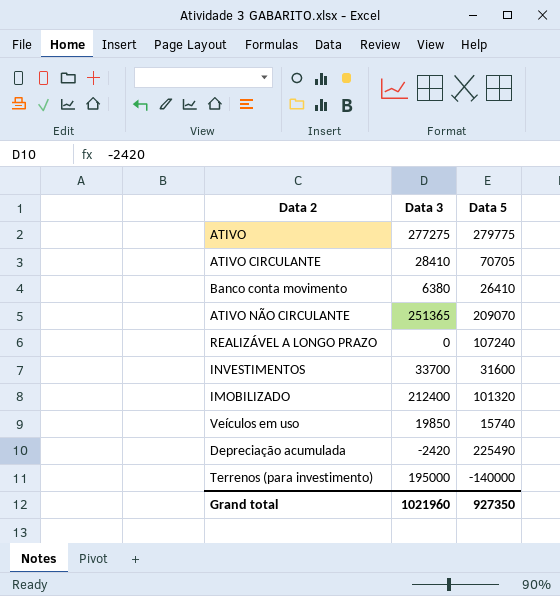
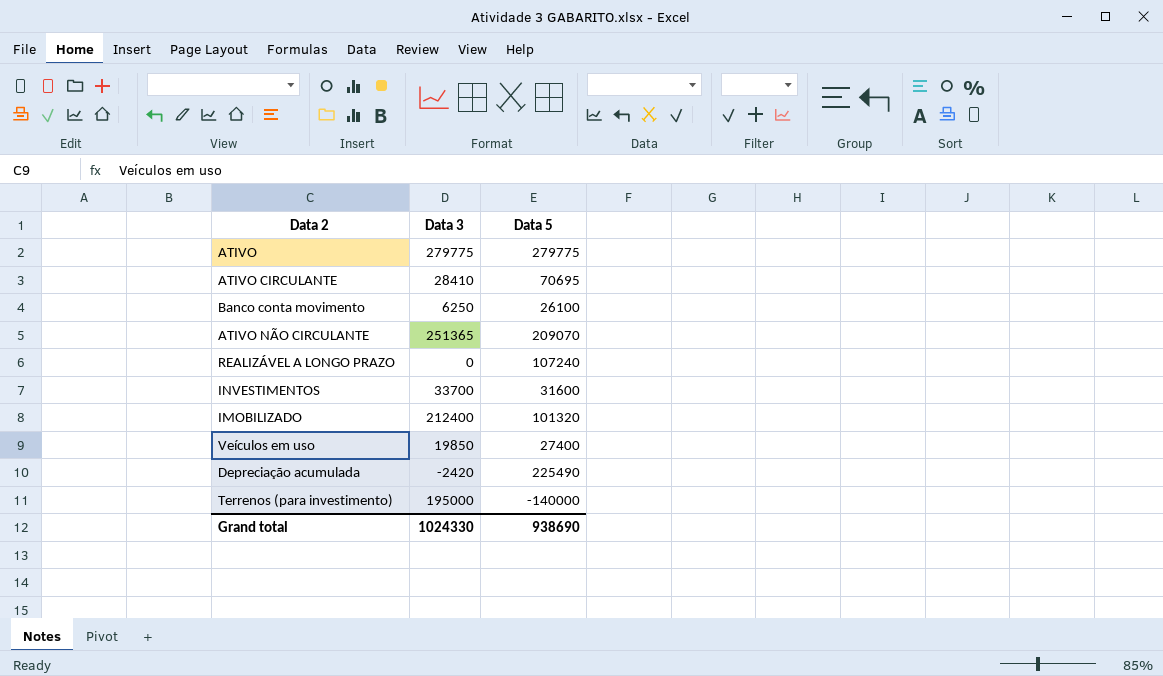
ATIVO | Data 3: 277275 -> 279775
ATIVO CIRCULANTE | Data 5: 70705 -> 70695
Banco conta movimento | Data 3: 6380 -> 6250
Banco conta movimento | Data 5: 26410 -> 26100
Veículos em uso | Data 5: 15740 -> 27400
Grand total | Data 3: 1021960 -> 1024330
Grand total | Data 5: 927350 -> 938690

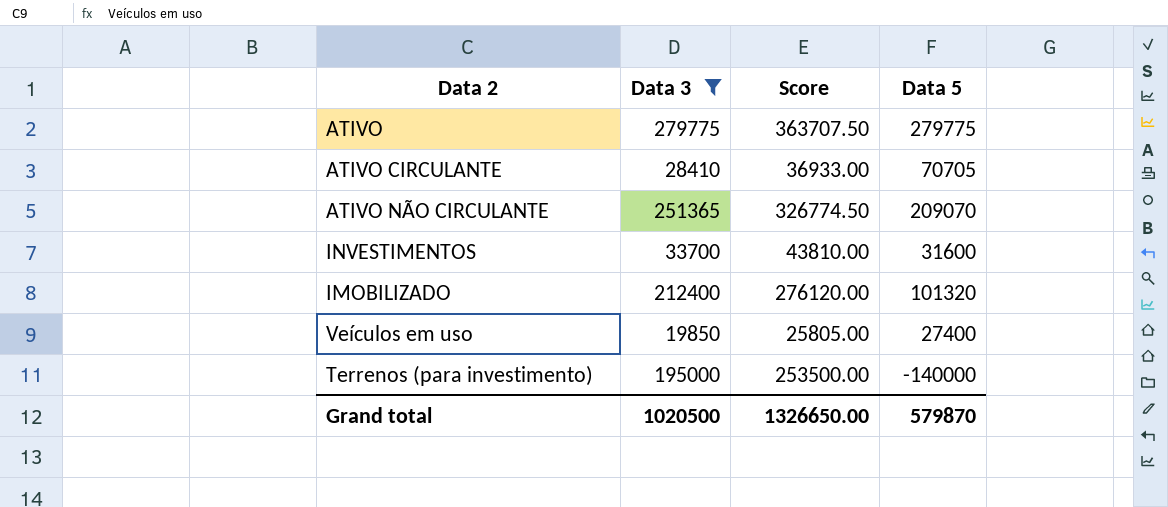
filter: none -> Data 3 >= 19850
column Score | formula: none -> [Data 3] * 1.3
ATIVO CIRCULANTE | Data 5: 70695 -> 70705
Grand total | Data 3: 1024330 -> 1020500
Grand total | Data 5: 938690 -> 579870

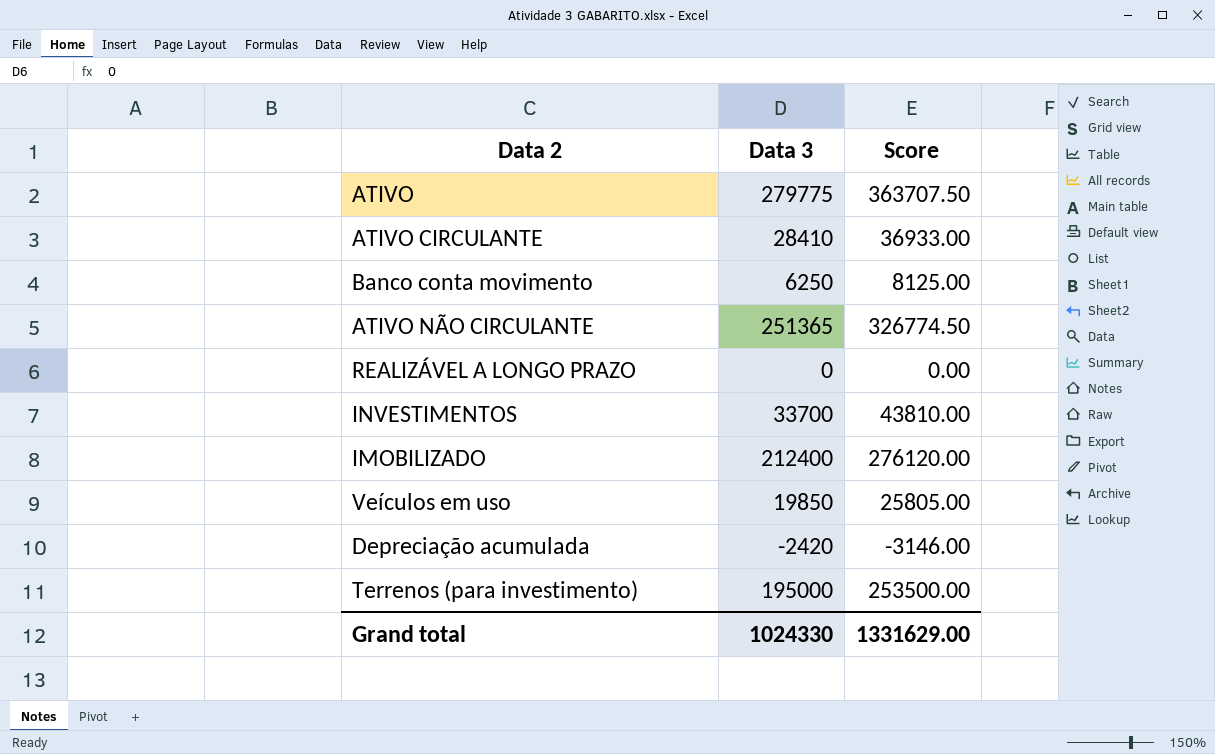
filter: Data 3 >= 19850 -> none
column Data 5 | position: 4 -> none
Grand total | Data 3: 1020500 -> 1024330
Grand total | Score: 1326650.00 -> 1331629.00

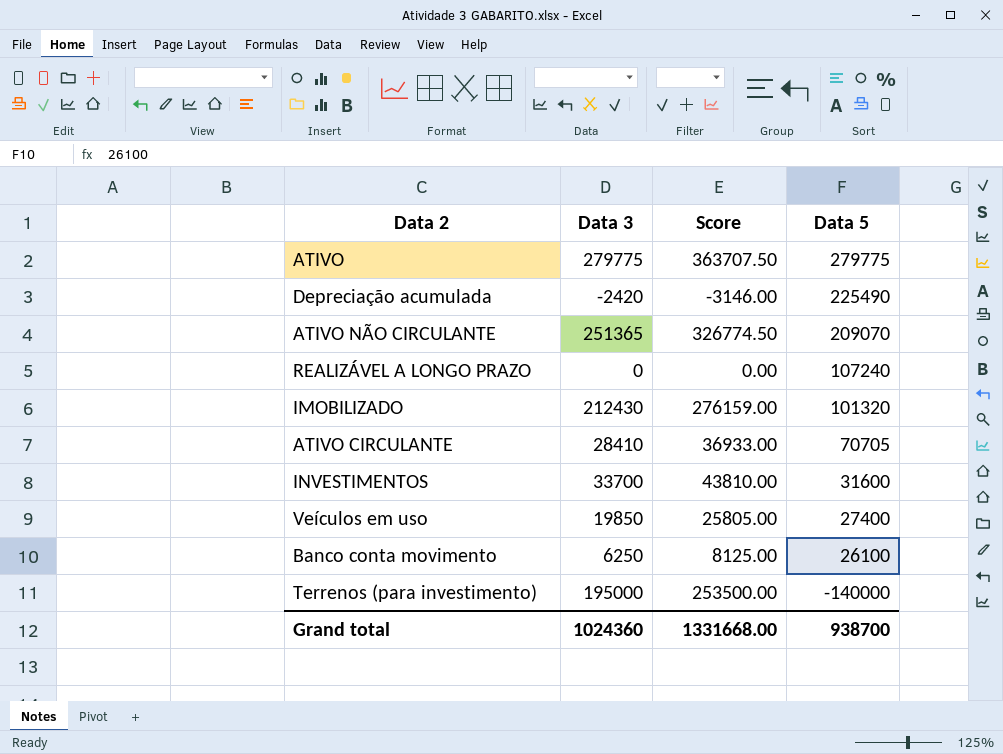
row order: none -> Data 5 descending
column Data 5 | position: none -> 4
IMOBILIZADO | Data 3: 212400 -> 212430
IMOBILIZADO | Score: 276120.00 -> 276159.00
Grand total | Data 3: 1024330 -> 1024360
Grand total | Score: 1331629.00 -> 1331668.00

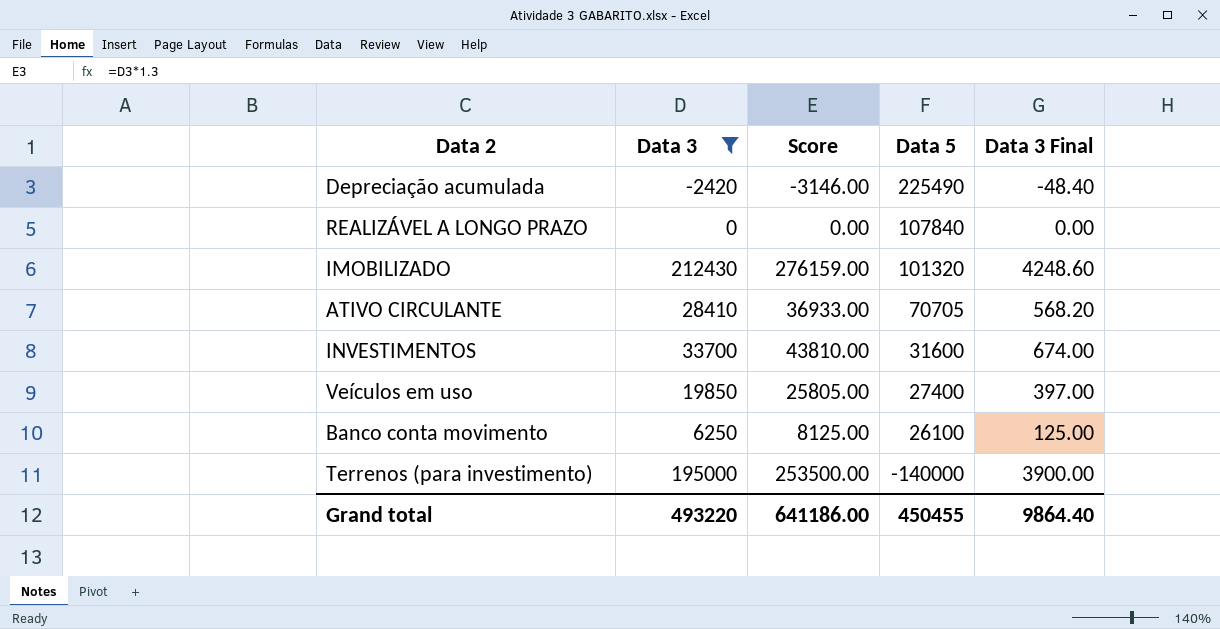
filter: none -> Data 3 <= 212430
column Data 3 Final | formula: none -> [Data 3] * 0.02
REALIZÁVEL A LONGO PRAZO | Data 5: 107240 -> 107840
Grand total | Data 3: 1024360 -> 493220
Grand total | Score: 1331668.00 -> 641186.00
Grand total | Data 5: 938700 -> 450455

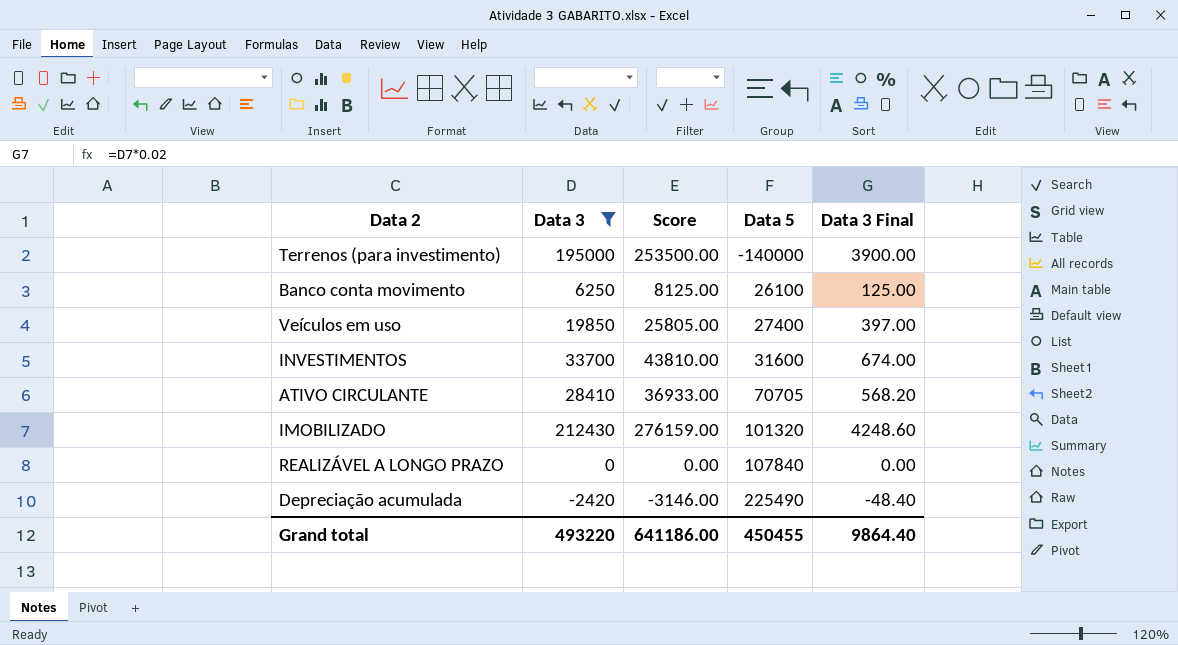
row order: Data 5 descending -> Data 5 ascending

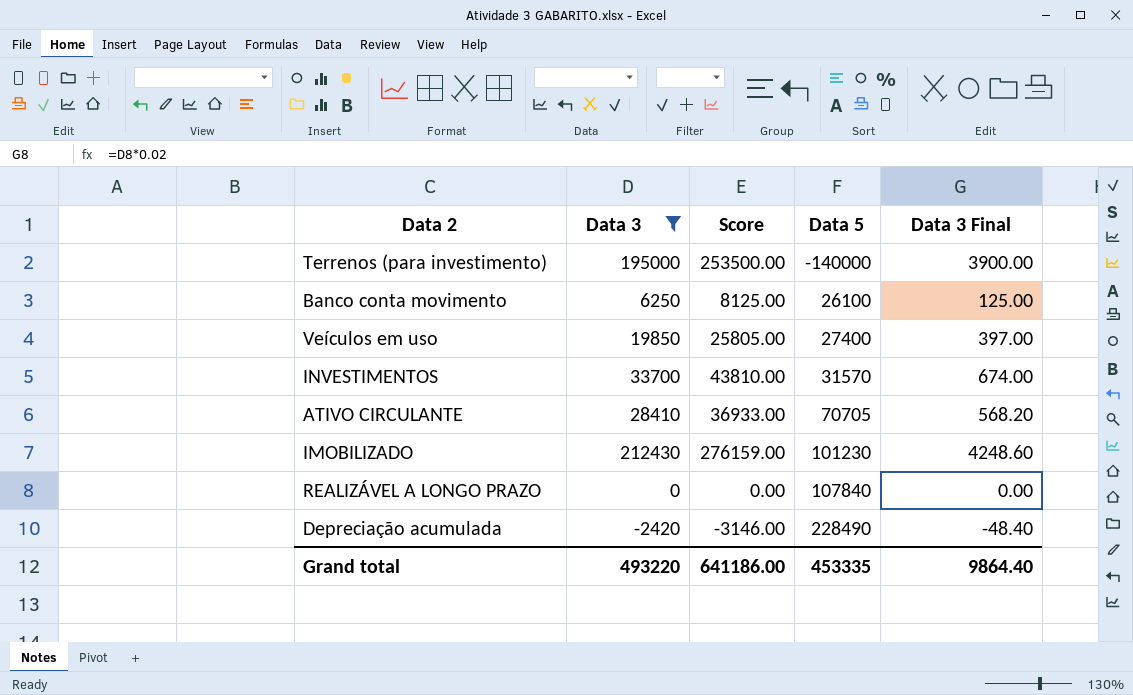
INVESTIMENTOS | Data 5: 31600 -> 31570
IMOBILIZADO | Data 5: 101320 -> 101230
Depreciação acumulada | Data 5: 225490 -> 228490
Grand total | Data 5: 450455 -> 453335

